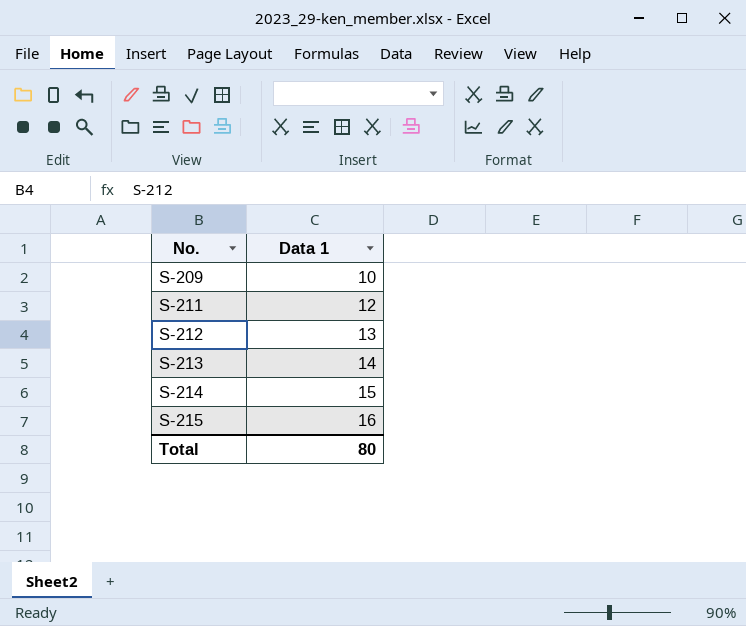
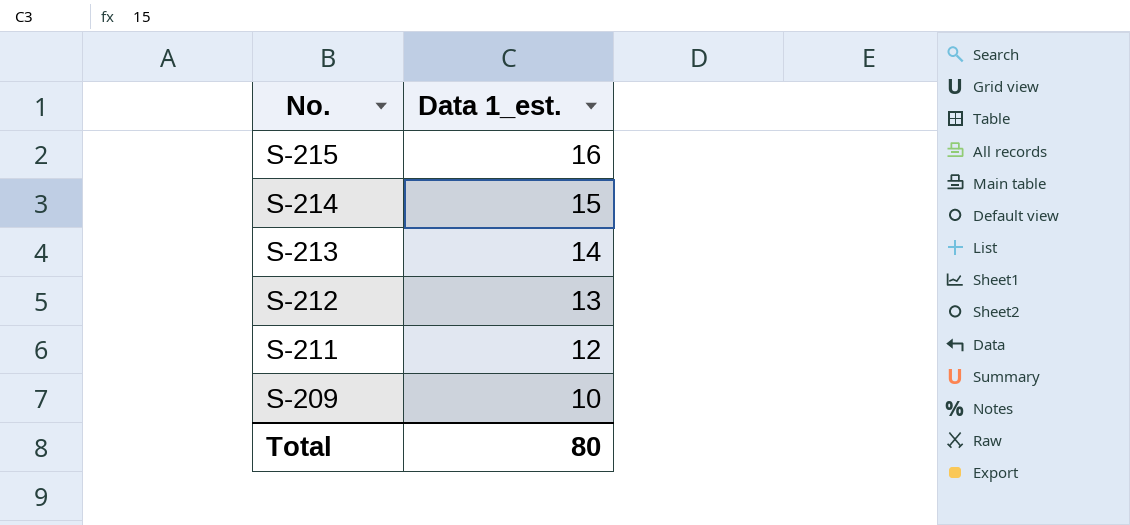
row order: No. ascending -> No. descending
column name: Data 1 -> Data 1_est.

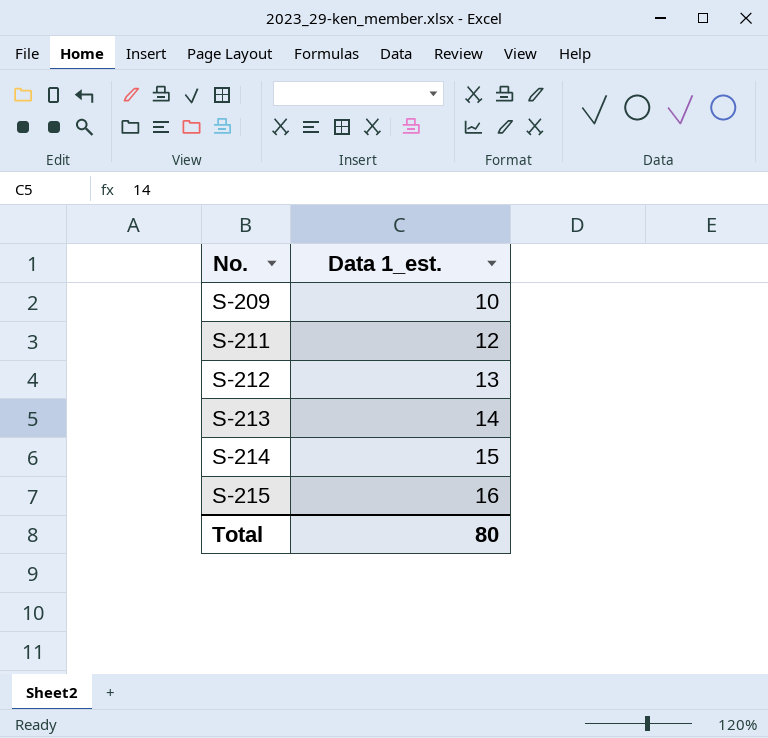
row order: No. descending -> No. ascending

